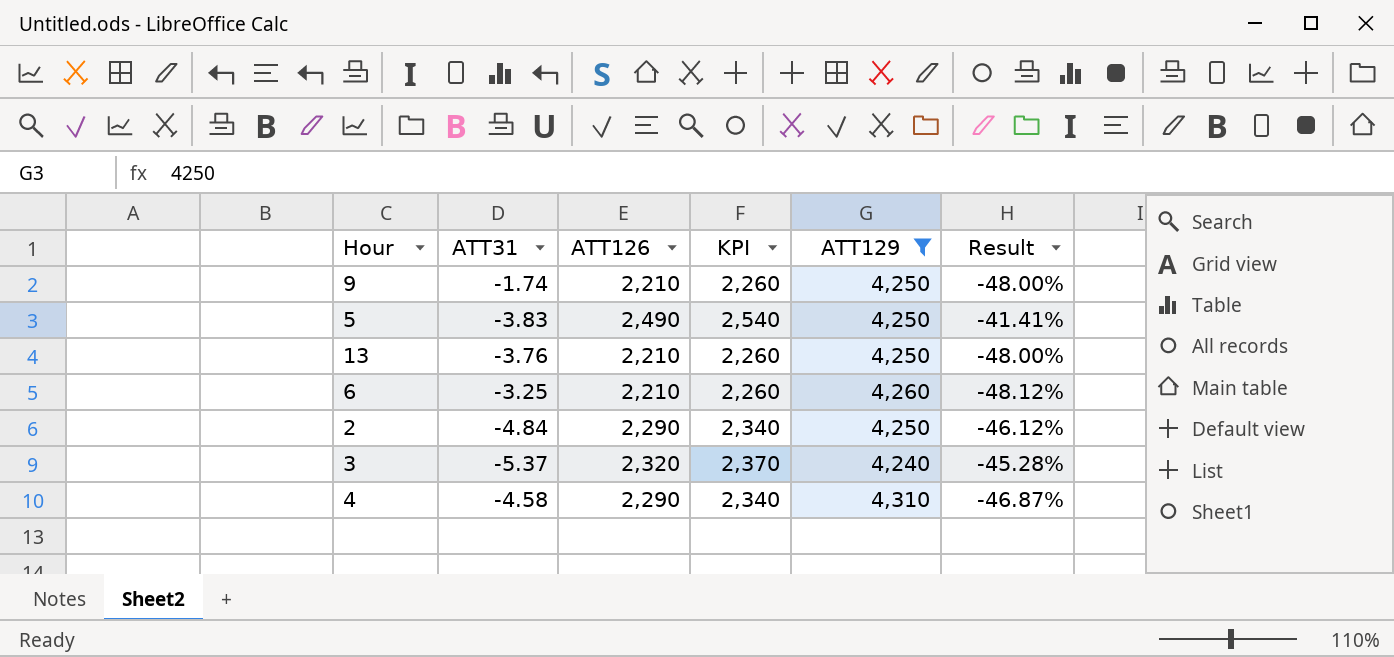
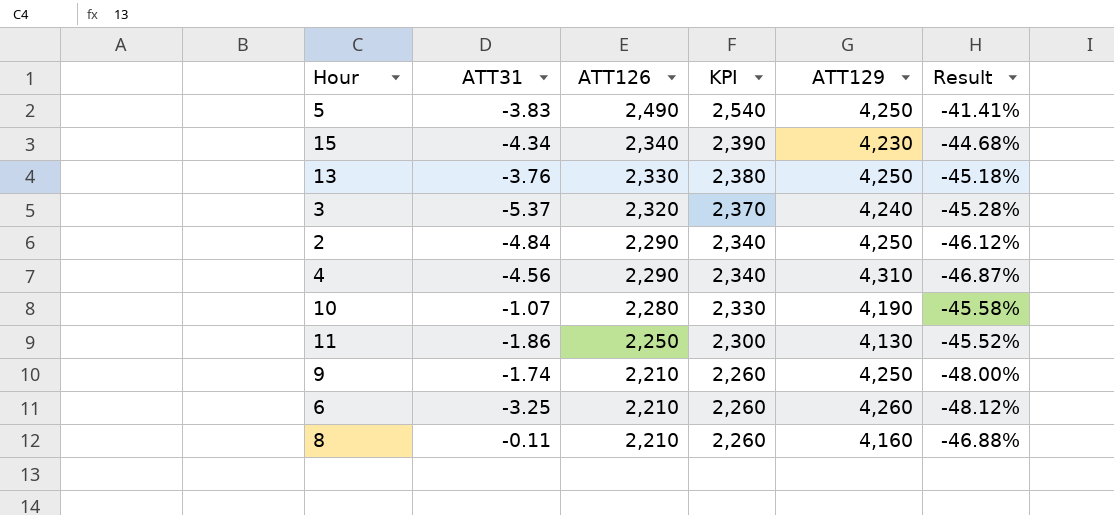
filter: ATT129 >= 4,240 -> none
row order: none -> ATT126 descending
13 | ATT126: 2,210 -> 2,330
13 | KPI: 2,260 -> 2,380
13 | Result: -48.00% -> -45.18%
4 | ATT31: -4.58 -> -4.56

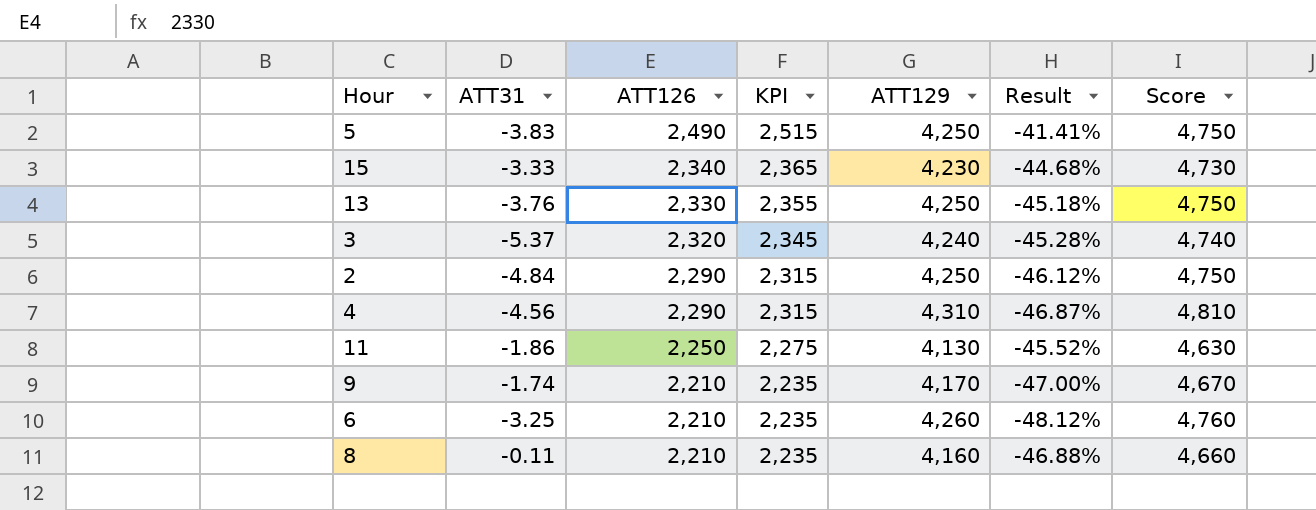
column KPI | formula: [ATT126] + 50 -> [ATT126] + 25
column Score | formula: none -> [ATT129] + 500
row 10: -1.07 | 2,280 | 2,330 | 4,190 | -45.58% -> none
15 | ATT31: -4.34 -> -3.33
9 | ATT129: 4,250 -> 4,170
9 | Result: -48.00% -> -47.00%

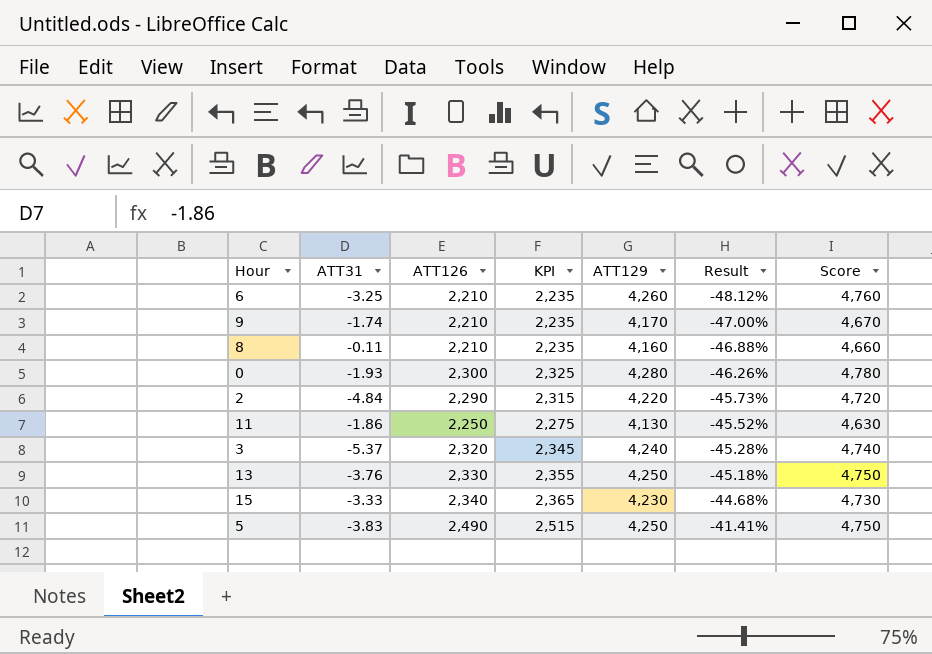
row order: ATT126 descending -> Result ascending
row 4: -4.56 | 2,290 | 2,315 | 4,310 | -46.87% | 4,810 -> none
row 0: none -> -1.93 | 2,300 | 2,325 | 4,280 | -46.26% | 4,780
2 | ATT129: 4,250 -> 4,220
2 | Result: -46.12% -> -45.73%
2 | Score: 4,750 -> 4,720

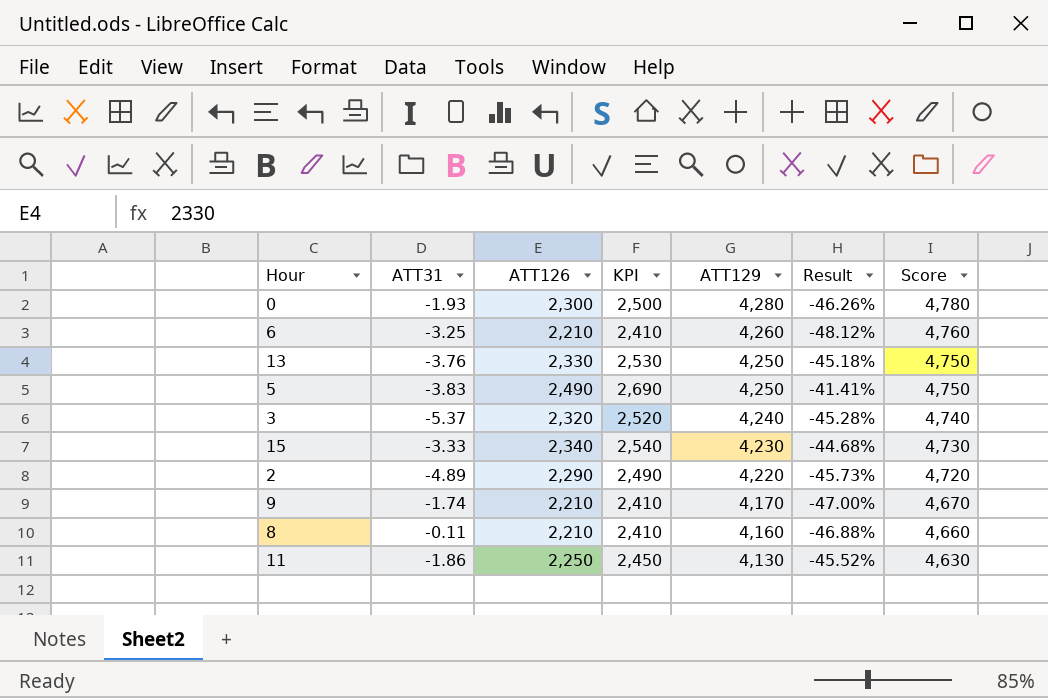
row order: Result ascending -> ATT129 descending
column KPI | formula: [ATT126] + 25 -> [ATT126] + 200
2 | ATT31: -4.84 -> -4.89

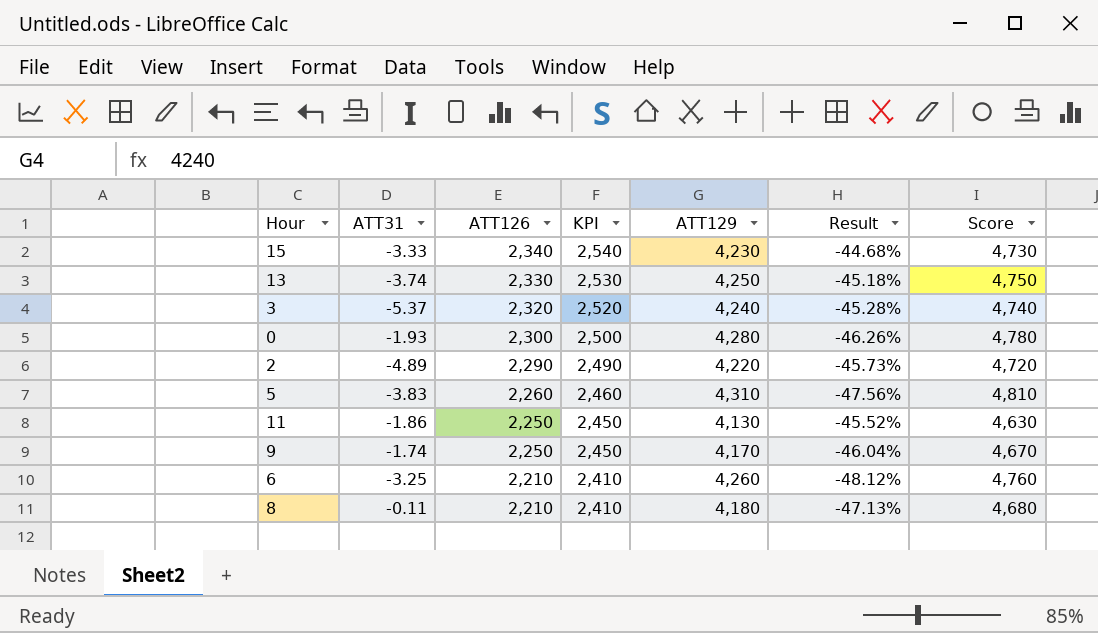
row order: ATT129 descending -> ATT126 descending
13 | ATT31: -3.76 -> -3.74
5 | ATT126: 2,490 -> 2,260
5 | KPI: 2,690 -> 2,460
5 | ATT129: 4,250 -> 4,310
5 | Result: -41.41% -> -47.56%
5 | Score: 4,750 -> 4,810
9 | ATT126: 2,210 -> 2,250
9 | KPI: 2,410 -> 2,450
9 | Result: -47.00% -> -46.04%
8 | ATT129: 4,160 -> 4,180
8 | Result: -46.88% -> -47.13%
8 | Score: 4,660 -> 4,680

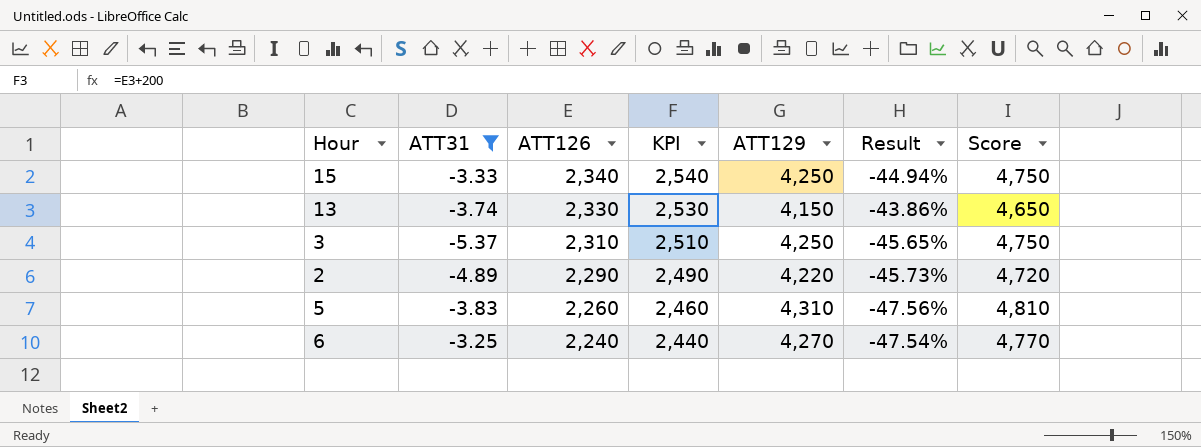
filter: none -> ATT31 <= -3.25
15 | ATT129: 4,230 -> 4,250
15 | Result: -44.68% -> -44.94%
15 | Score: 4,730 -> 4,750
13 | ATT129: 4,250 -> 4,150
13 | Result: -45.18% -> -43.86%
13 | Score: 4,750 -> 4,650
3 | ATT126: 2,320 -> 2,310
3 | KPI: 2,520 -> 2,510
3 | ATT129: 4,240 -> 4,250
3 | Result: -45.28% -> -45.65%
3 | Score: 4,740 -> 4,750
6 | ATT126: 2,210 -> 2,240
6 | KPI: 2,410 -> 2,440
6 | ATT129: 4,260 -> 4,270
6 | Result: -48.12% -> -47.54%
6 | Score: 4,760 -> 4,770

